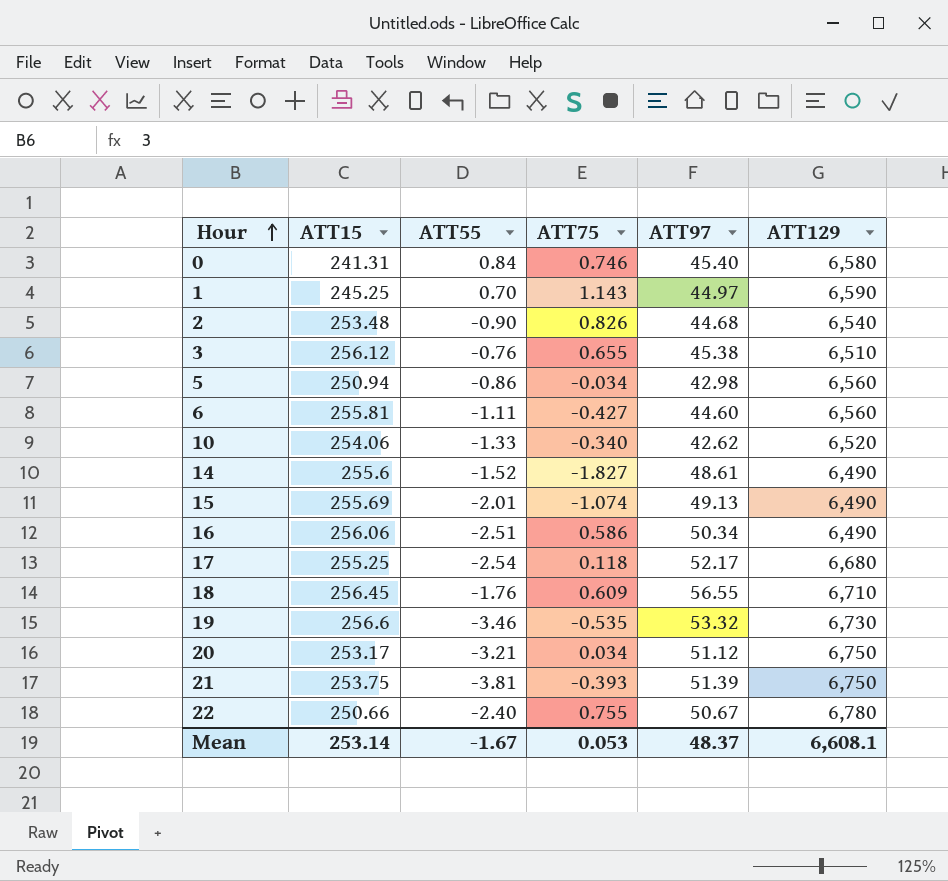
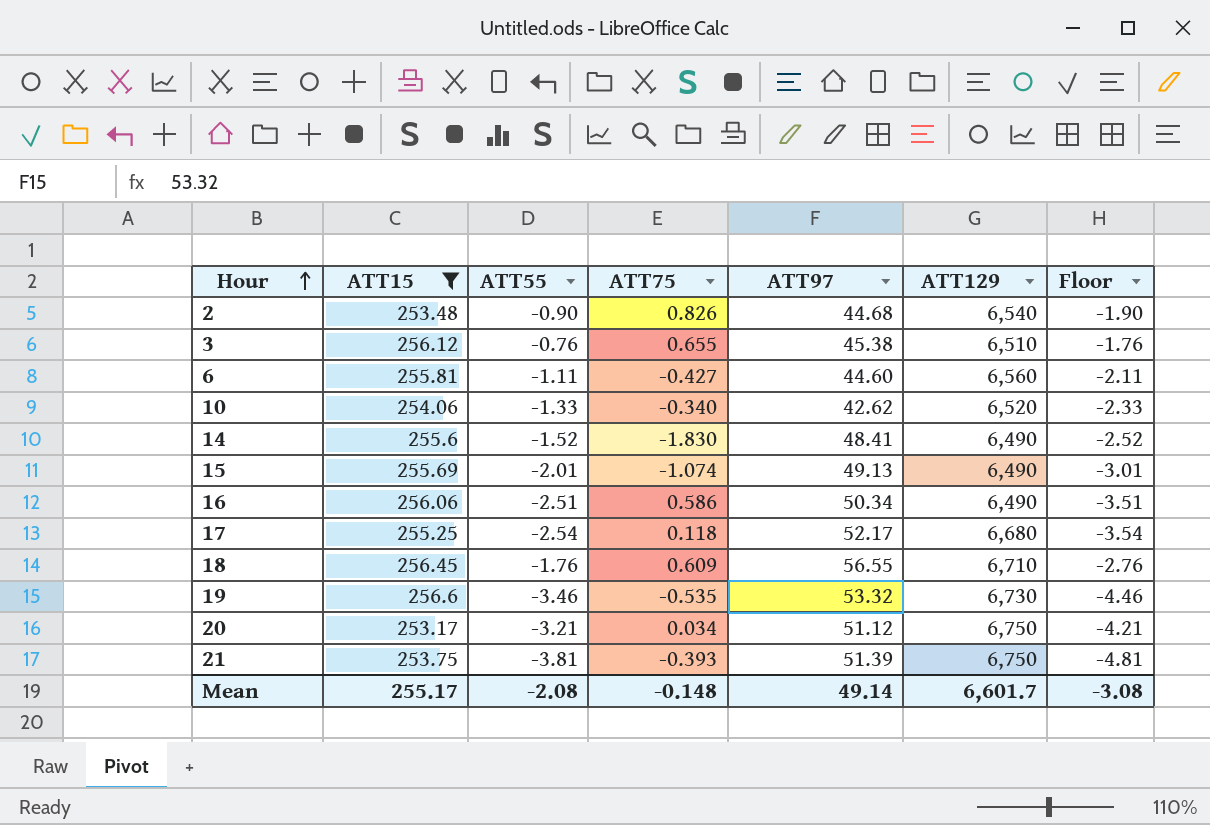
filter: none -> ATT15 >= 253.17
column Floor | formula: none -> [ATT55] - 1
14 | ATT75: -1.827 -> -1.830
14 | ATT97: 48.61 -> 48.41
Mean | ATT15: 253.14 -> 255.17
Mean | ATT55: -1.67 -> -2.08
Mean | ATT75: 0.053 -> -0.148
Mean | ATT97: 48.37 -> 49.14
Mean | ATT129: 6,608.1 -> 6,601.7

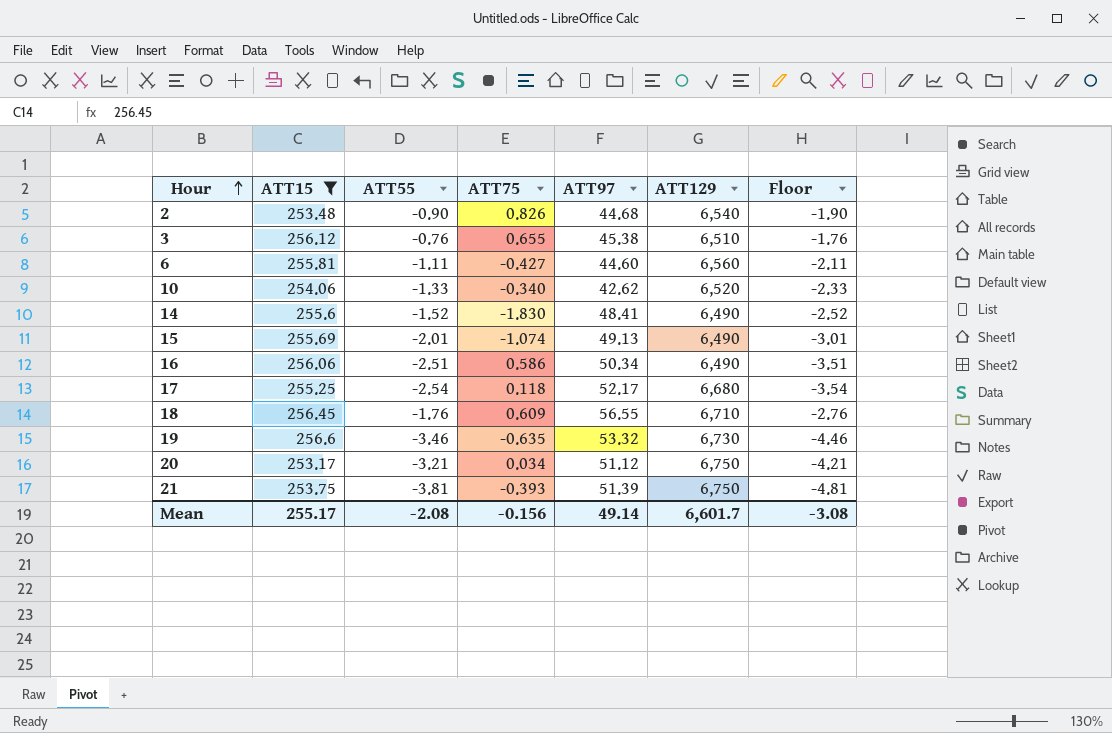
19 | ATT75: -0.535 -> -0.635
Mean | ATT75: -0.148 -> -0.156

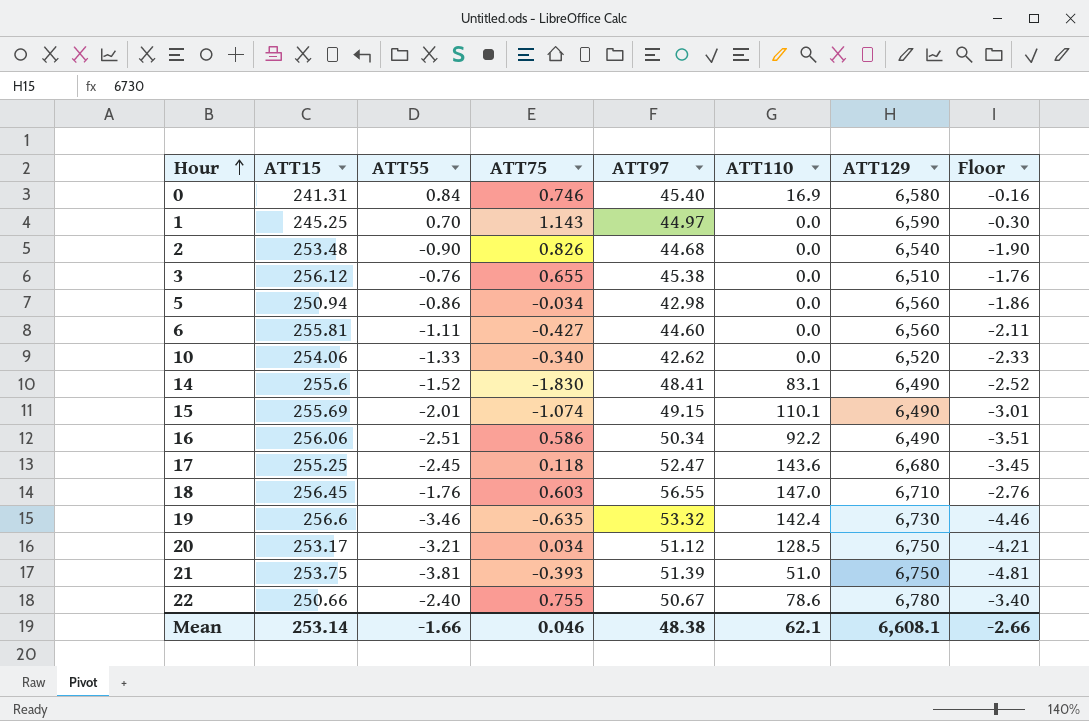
filter: ATT15 >= 253.17 -> none
column ATT110 | position: none -> 6
15 | ATT97: 49.13 -> 49.15
17 | ATT55: -2.54 -> -2.45
17 | ATT97: 52.17 -> 52.47
17 | Floor: -3.54 -> -3.45
18 | ATT75: 0.609 -> 0.603
Mean | ATT15: 255.17 -> 253.14
Mean | ATT55: -2.08 -> -1.66
Mean | ATT75: -0.156 -> 0.046
Mean | ATT97: 49.14 -> 48.38
Mean | ATT129: 6,601.7 -> 6,608.1
Mean | Floor: -3.08 -> -2.66

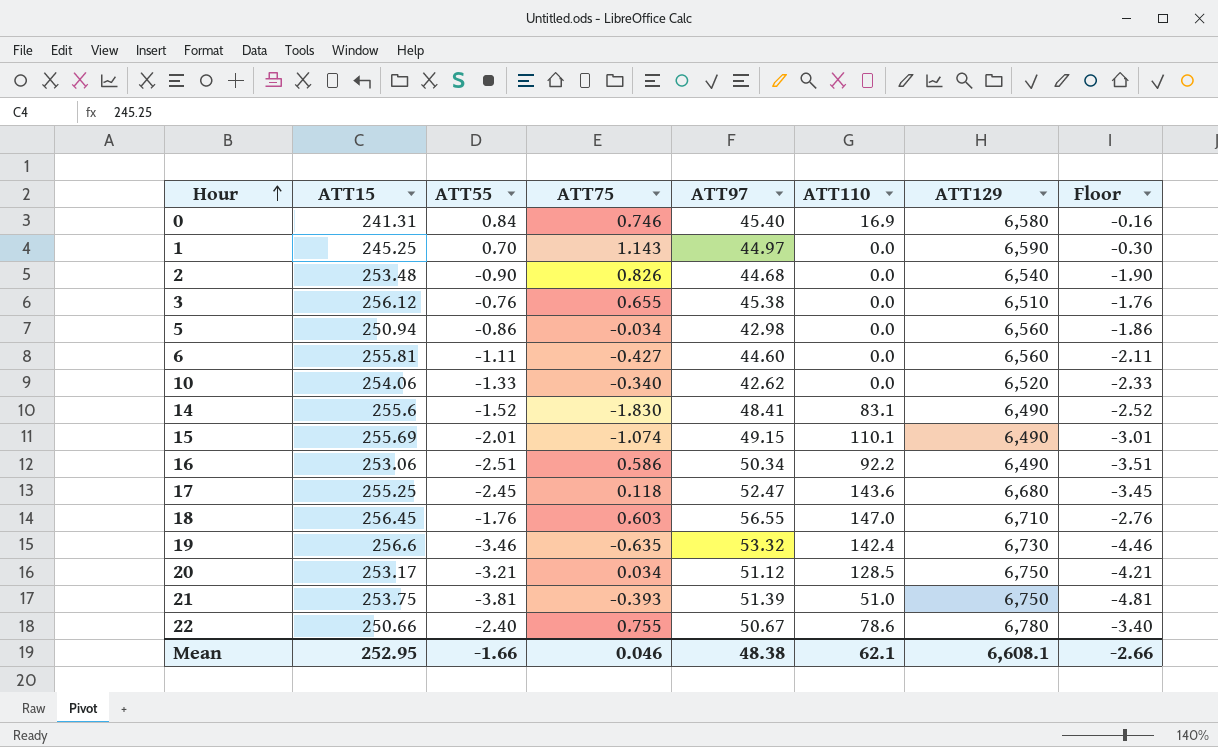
16 | ATT15: 256.06 -> 253.06
Mean | ATT15: 253.14 -> 252.95

